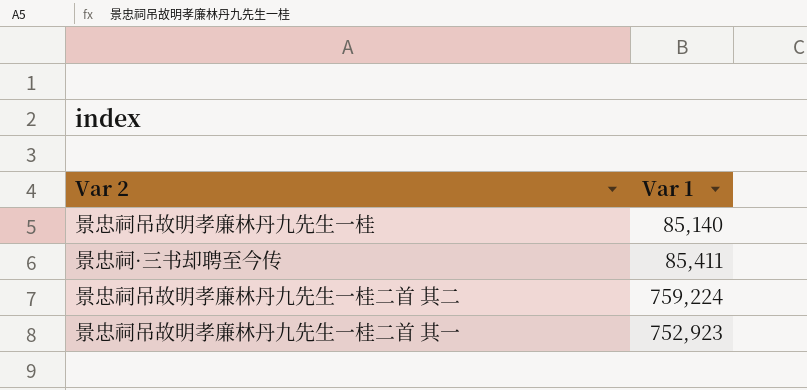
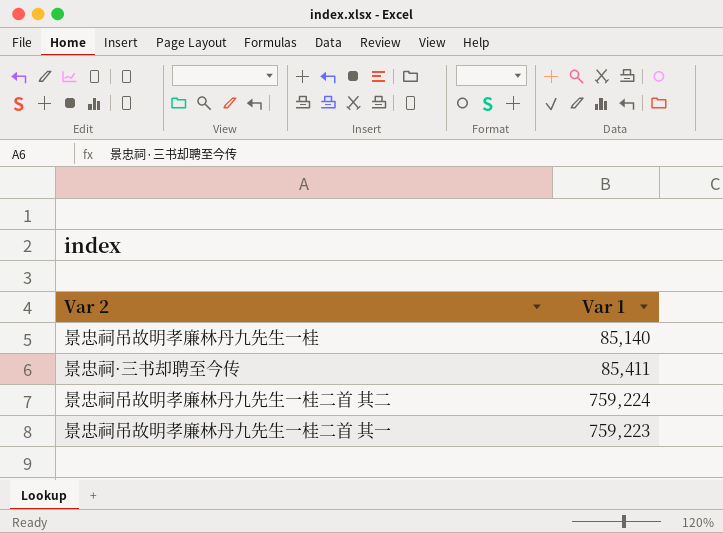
景忠祠吊故明孝廉林丹九先生一桂二首 其一 | Var 1: 752,923 -> 759,223

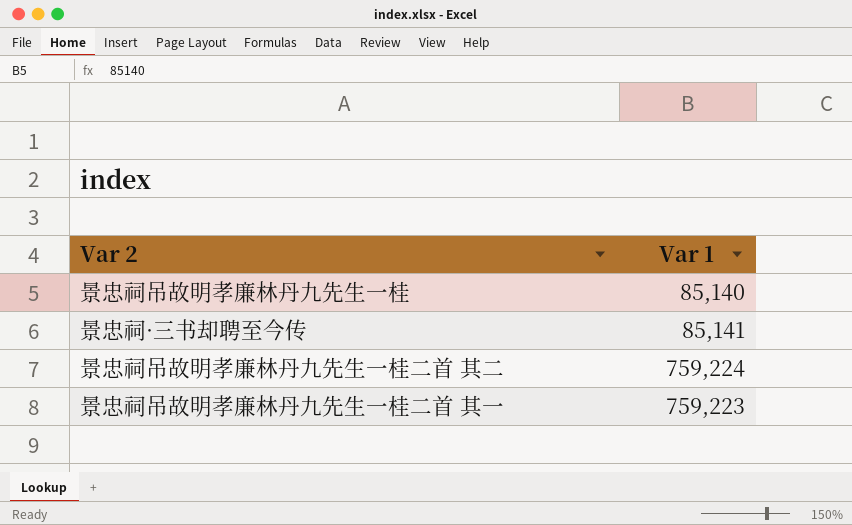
景忠祠·三书却聘至今传 | Var 1: 85,411 -> 85,141

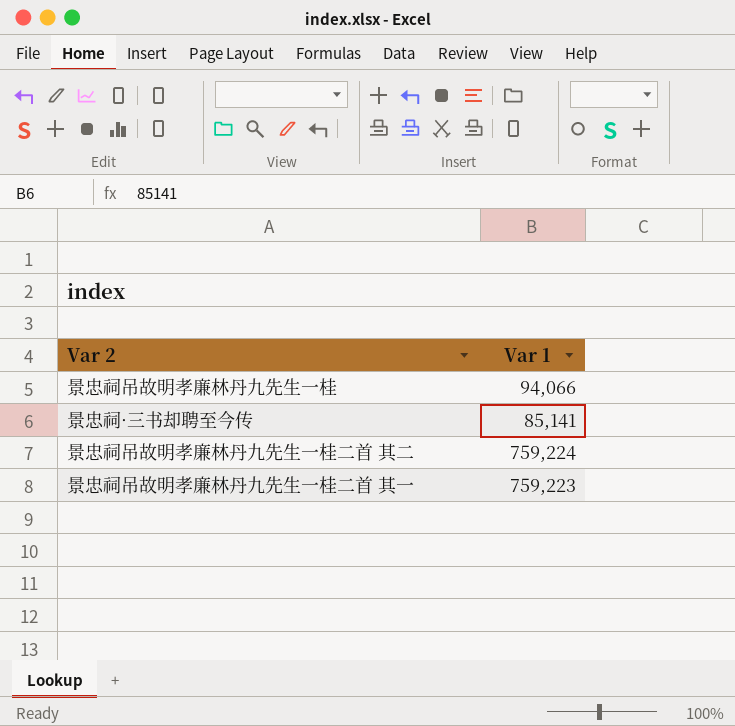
景忠祠吊故明孝廉林丹九先生一桂 | Var 1: 85,140 -> 94,066

